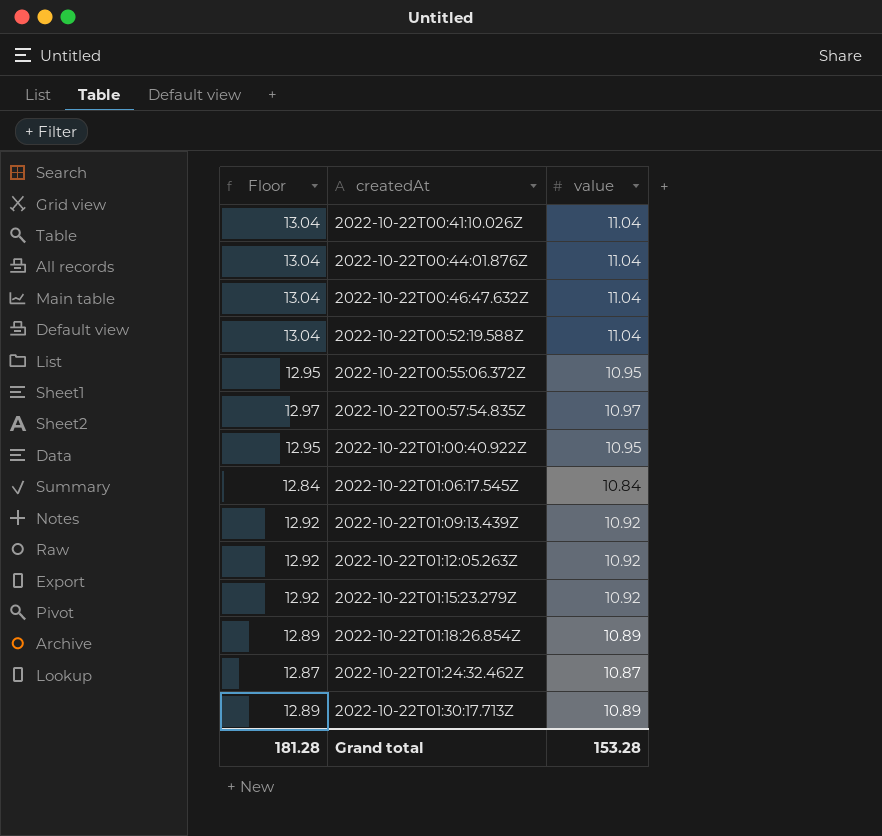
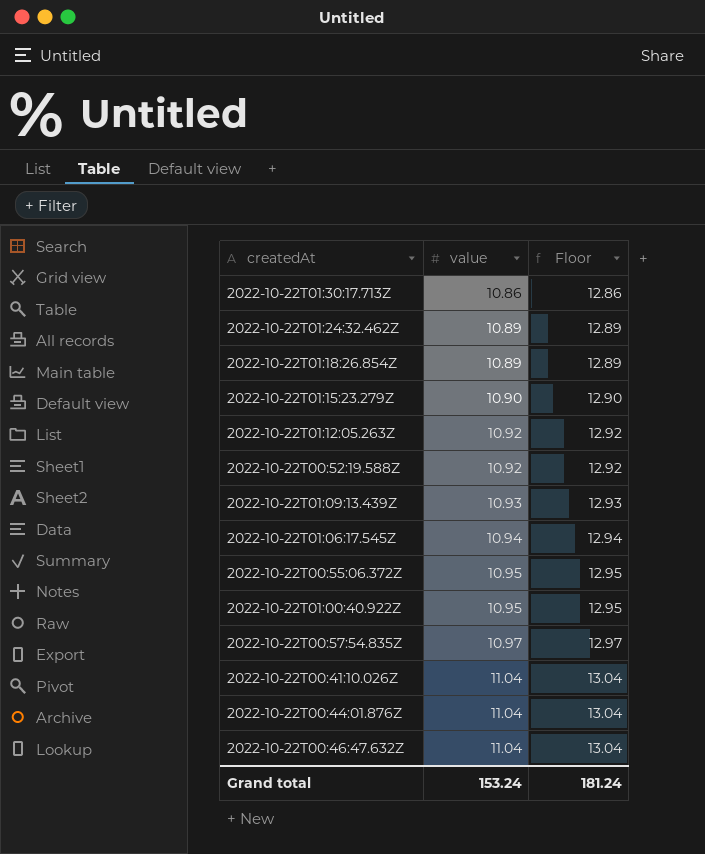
row order: createdAt ascending -> value ascending
column Floor | position: 1 -> 3
2022-10-22T01:30:17.713Z | value: 10.89 -> 10.86
2022-10-22T01:30:17.713Z | Floor: 12.89 -> 12.86
2022-10-22T01:24:32.462Z | value: 10.87 -> 10.89
2022-10-22T01:24:32.462Z | Floor: 12.87 -> 12.89
2022-10-22T01:15:23.279Z | value: 10.92 -> 10.90
2022-10-22T01:15:23.279Z | Floor: 12.92 -> 12.90
2022-10-22T00:52:19.588Z | value: 11.04 -> 10.92
2022-10-22T00:52:19.588Z | Floor: 13.04 -> 12.92
2022-10-22T01:09:13.439Z | value: 10.92 -> 10.93
2022-10-22T01:09:13.439Z | Floor: 12.92 -> 12.93
2022-10-22T01:06:17.545Z | value: 10.84 -> 10.94
2022-10-22T01:06:17.545Z | Floor: 12.84 -> 12.94
Grand total | value: 153.28 -> 153.24
Grand total | Floor: 181.28 -> 181.24

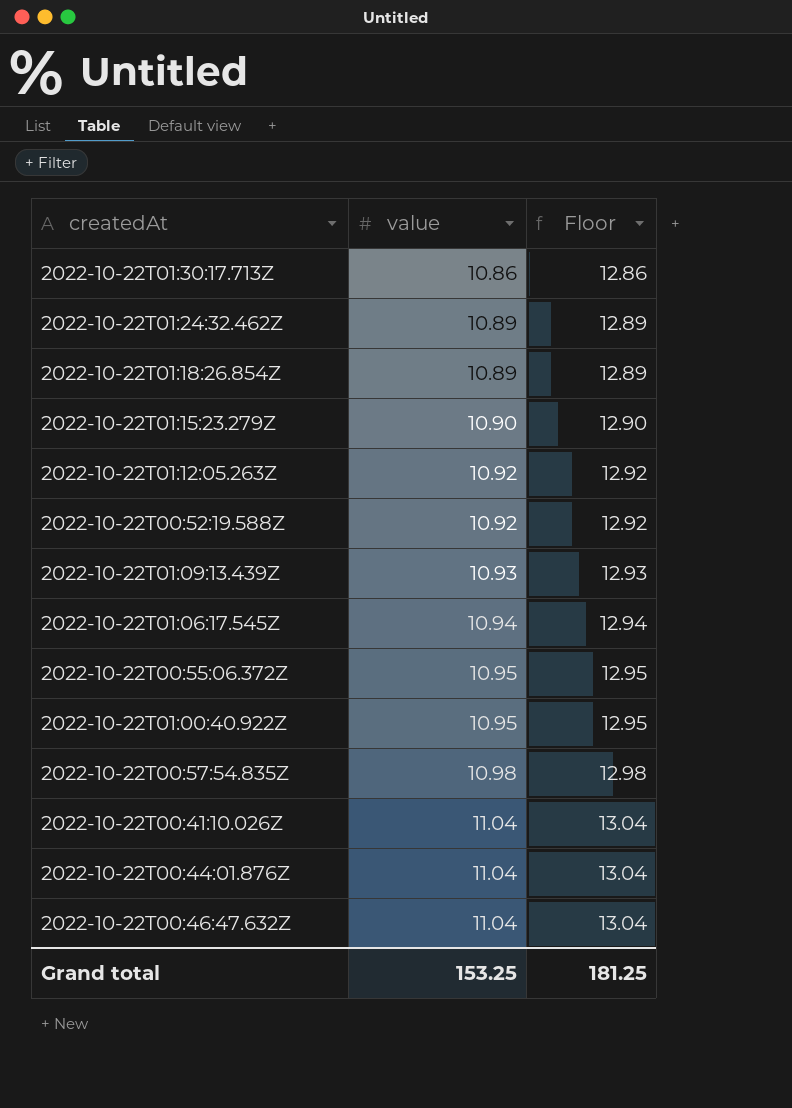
2022-10-22T00:57:54.835Z | value: 10.97 -> 10.98
2022-10-22T00:57:54.835Z | Floor: 12.97 -> 12.98
Grand total | value: 153.24 -> 153.25
Grand total | Floor: 181.24 -> 181.25

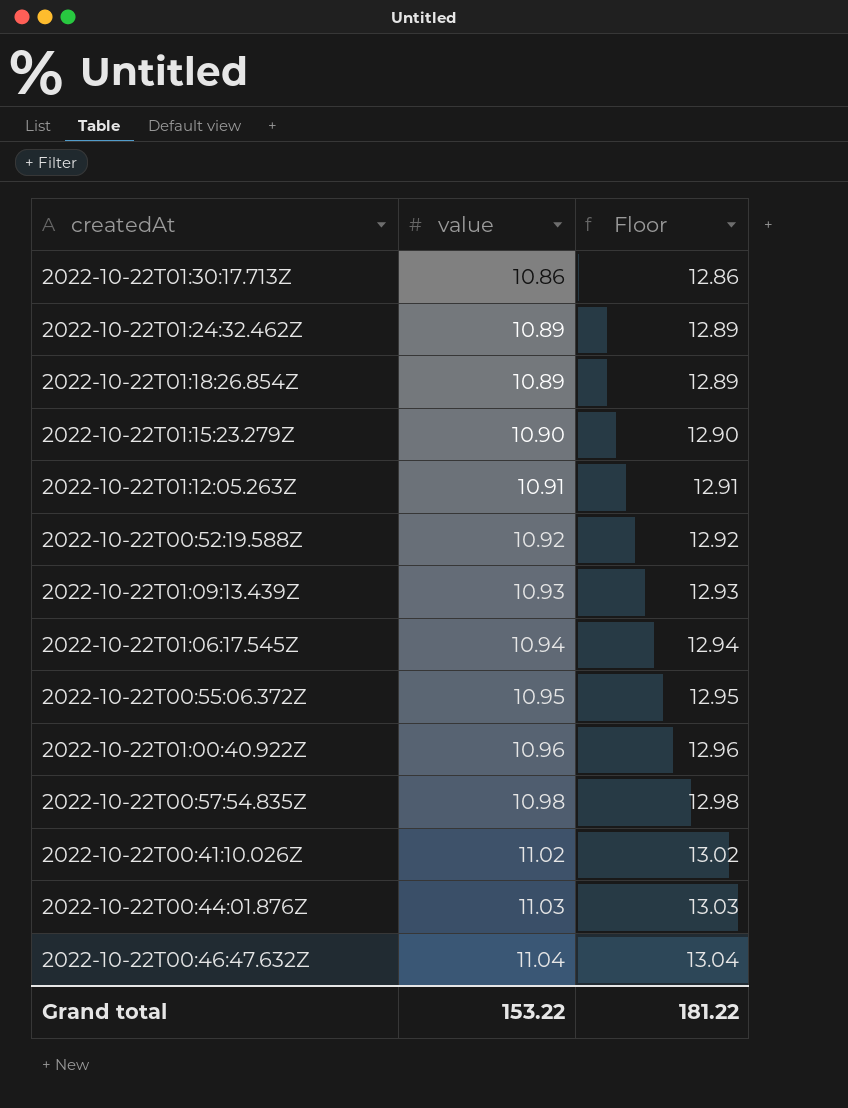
2022-10-22T01:12:05.263Z | value: 10.92 -> 10.91
2022-10-22T01:12:05.263Z | Floor: 12.92 -> 12.91
2022-10-22T01:00:40.922Z | value: 10.95 -> 10.96
2022-10-22T01:00:40.922Z | Floor: 12.95 -> 12.96
2022-10-22T00:41:10.026Z | value: 11.04 -> 11.02
2022-10-22T00:41:10.026Z | Floor: 13.04 -> 13.02
2022-10-22T00:44:01.876Z | value: 11.04 -> 11.03
2022-10-22T00:44:01.876Z | Floor: 13.04 -> 13.03
Grand total | value: 153.25 -> 153.22
Grand total | Floor: 181.25 -> 181.22

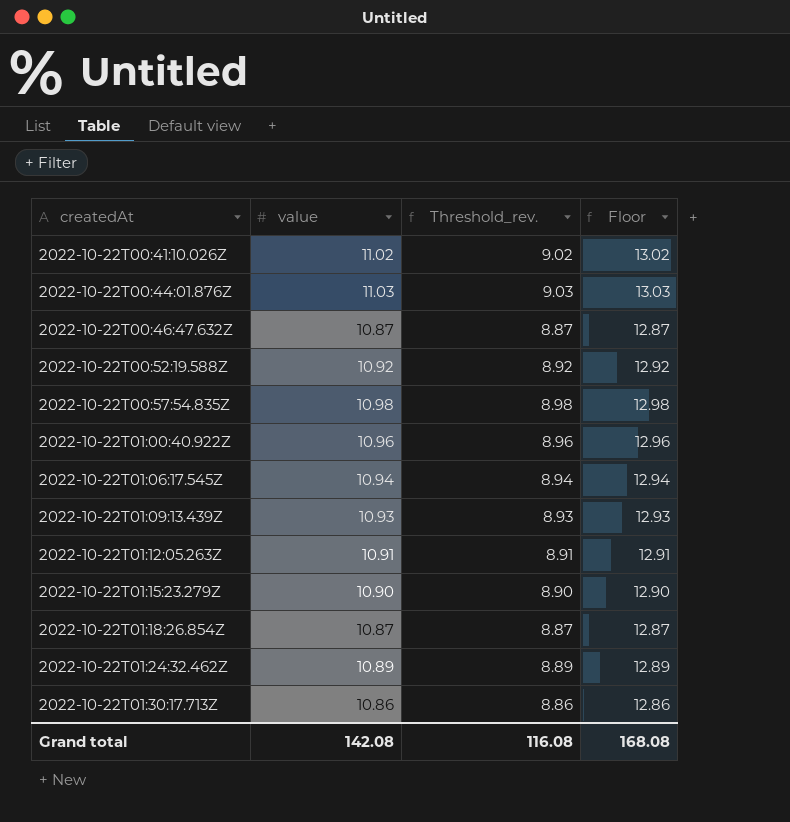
row order: value ascending -> createdAt ascending
column Threshold_rev. | formula: none -> [value] - 2
row 2022-10-22T00:55:06.372Z: 10.95 | 12.95 -> none
2022-10-22T00:46:47.632Z | value: 11.04 -> 10.87
2022-10-22T00:46:47.632Z | Floor: 13.04 -> 12.87
2022-10-22T01:18:26.854Z | value: 10.89 -> 10.87
2022-10-22T01:18:26.854Z | Floor: 12.89 -> 12.87
Grand total | value: 153.22 -> 142.08
Grand total | Floor: 181.22 -> 168.08

